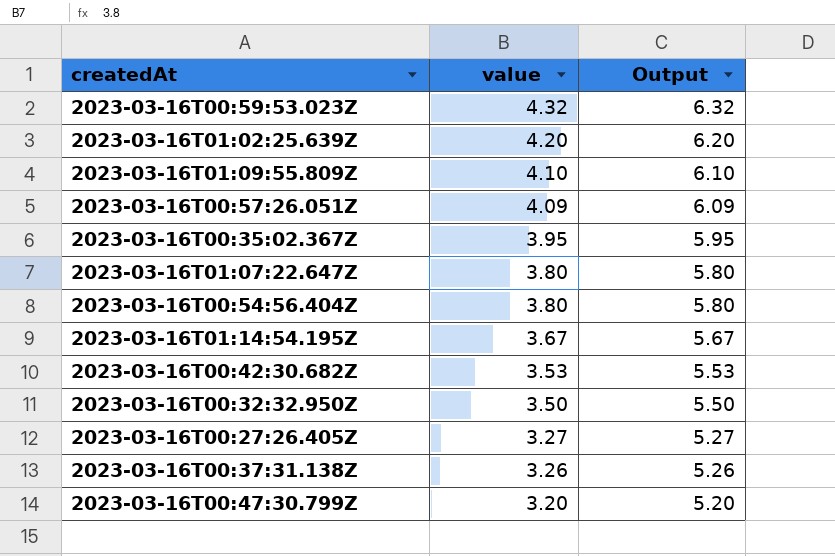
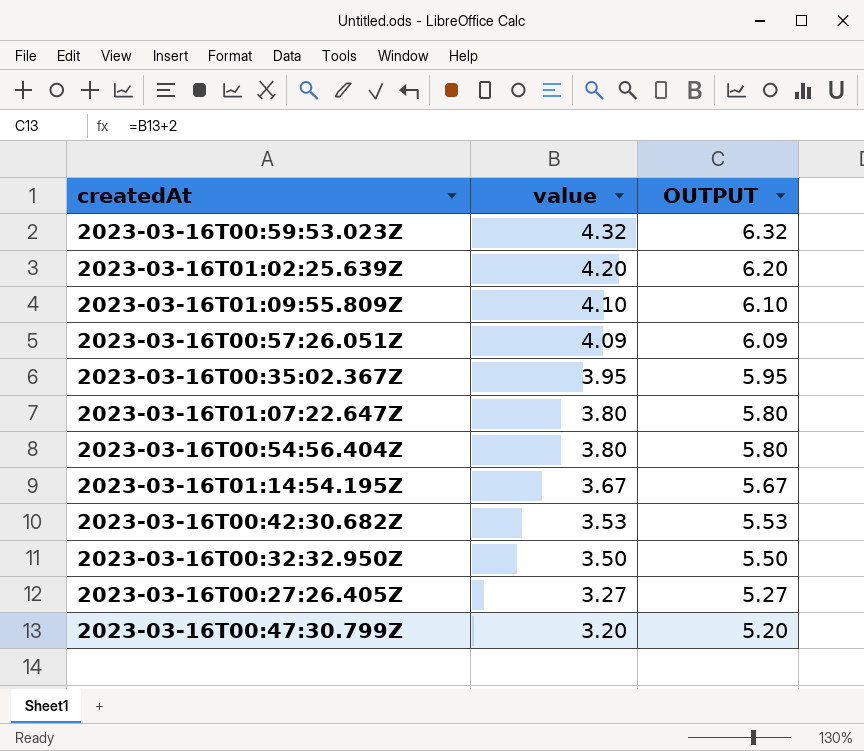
column name: Output -> OUTPUT
row 2023-03-16T00:37:31.138Z: 3.26 | 5.26 -> none

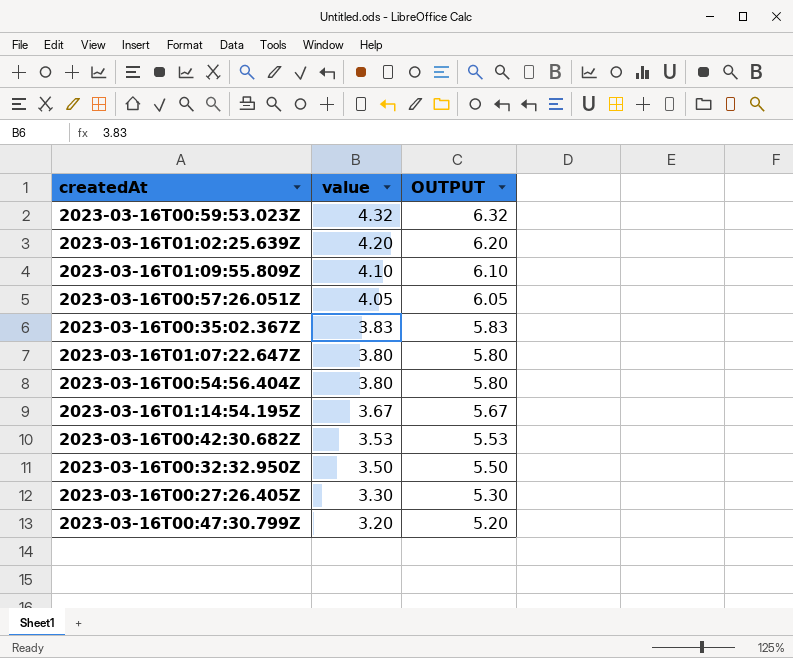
2023-03-16T00:57:26.051Z | value: 4.09 -> 4.05
2023-03-16T00:57:26.051Z | OUTPUT: 6.09 -> 6.05
2023-03-16T00:35:02.367Z | value: 3.95 -> 3.83
2023-03-16T00:35:02.367Z | OUTPUT: 5.95 -> 5.83
2023-03-16T00:27:26.405Z | value: 3.27 -> 3.30
2023-03-16T00:27:26.405Z | OUTPUT: 5.27 -> 5.30

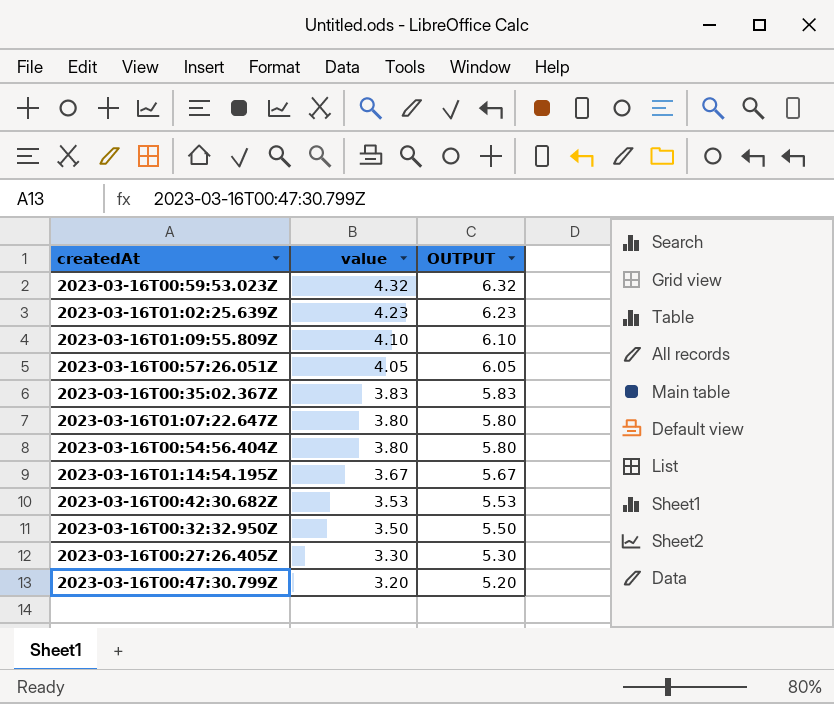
2023-03-16T01:02:25.639Z | value: 4.20 -> 4.23
2023-03-16T01:02:25.639Z | OUTPUT: 6.20 -> 6.23

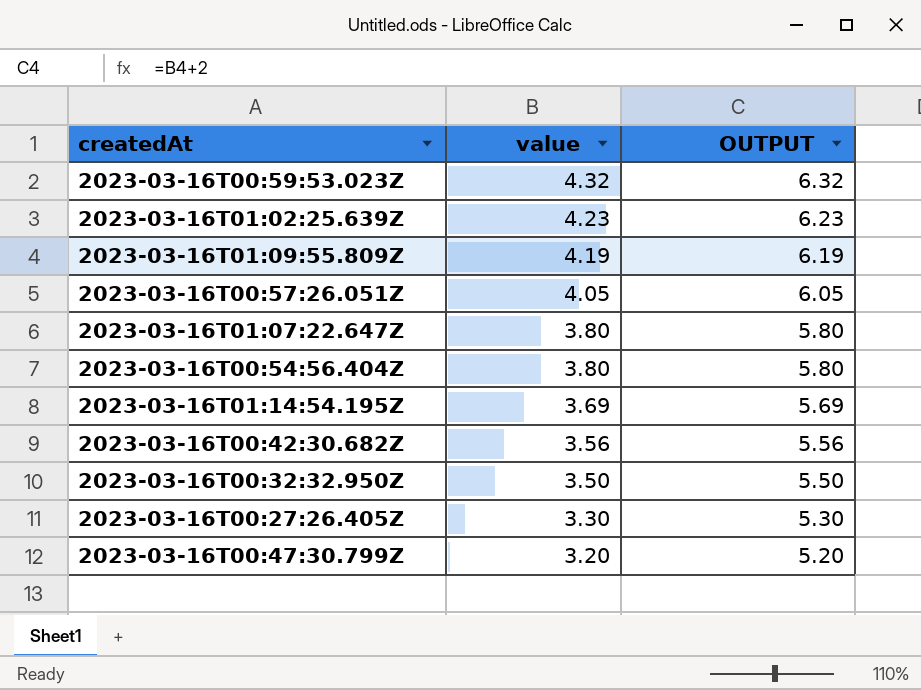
row 2023-03-16T00:35:02.367Z: 3.83 | 5.83 -> none
2023-03-16T01:09:55.809Z | value: 4.10 -> 4.19
2023-03-16T01:09:55.809Z | OUTPUT: 6.10 -> 6.19
2023-03-16T01:14:54.195Z | value: 3.67 -> 3.69
2023-03-16T01:14:54.195Z | OUTPUT: 5.67 -> 5.69
2023-03-16T00:42:30.682Z | value: 3.53 -> 3.56
2023-03-16T00:42:30.682Z | OUTPUT: 5.53 -> 5.56

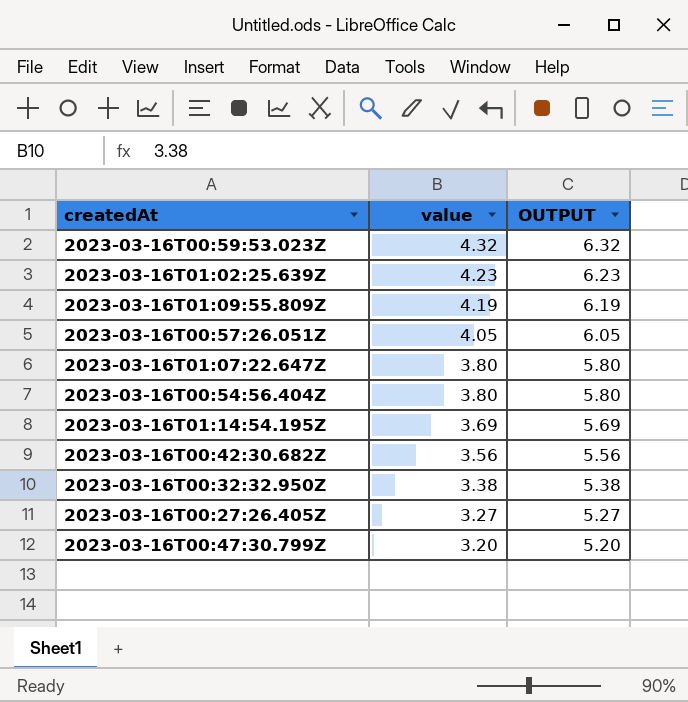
2023-03-16T00:32:32.950Z | value: 3.50 -> 3.38
2023-03-16T00:32:32.950Z | OUTPUT: 5.50 -> 5.38
2023-03-16T00:27:26.405Z | value: 3.30 -> 3.27
2023-03-16T00:27:26.405Z | OUTPUT: 5.30 -> 5.27

